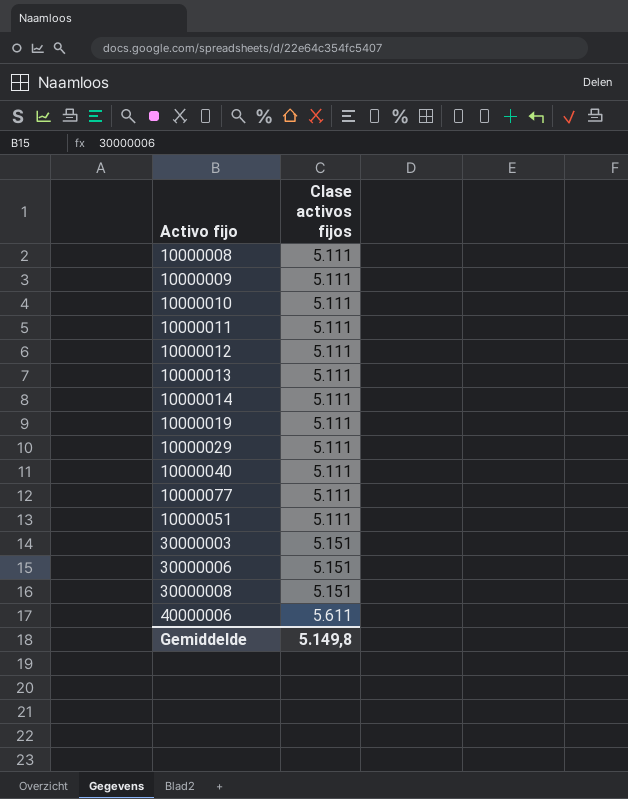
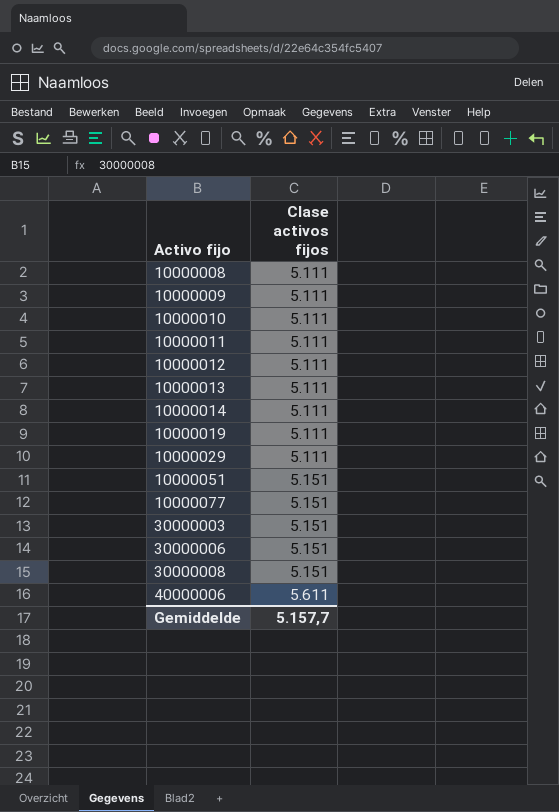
row order: Clase activos fijos ascending -> Activo fijo ascending
row 10000040: 5.111 -> none
10000051 | Clase activos fijos: 5.111 -> 5.151
10000077 | Clase activos fijos: 5.111 -> 5.151
Gemiddelde | Clase activos fijos: 5.149,8 -> 5.157,7

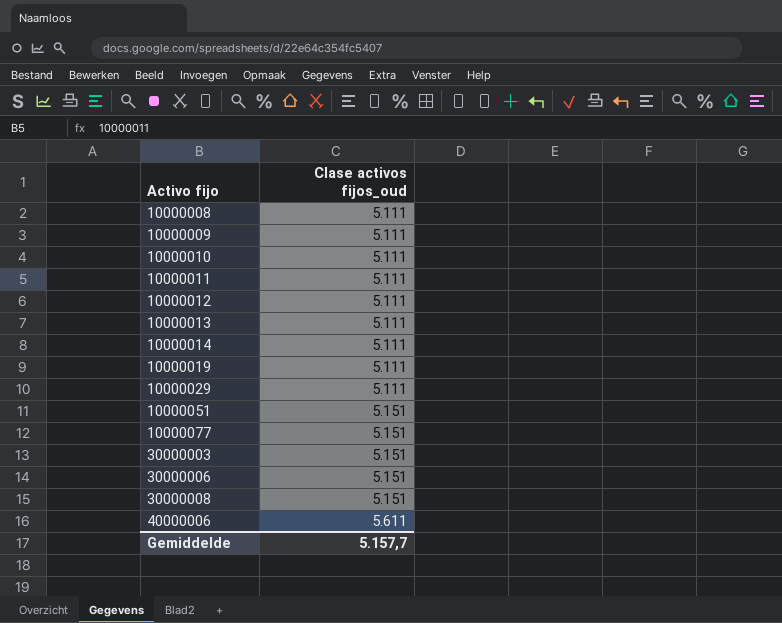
column name: Clase activos fijos -> Clase activos fijos_oud

